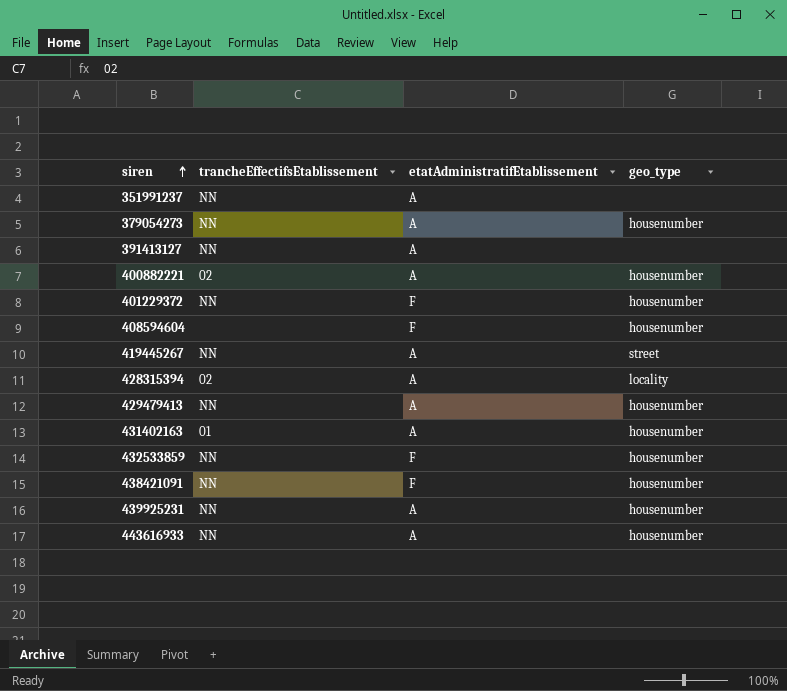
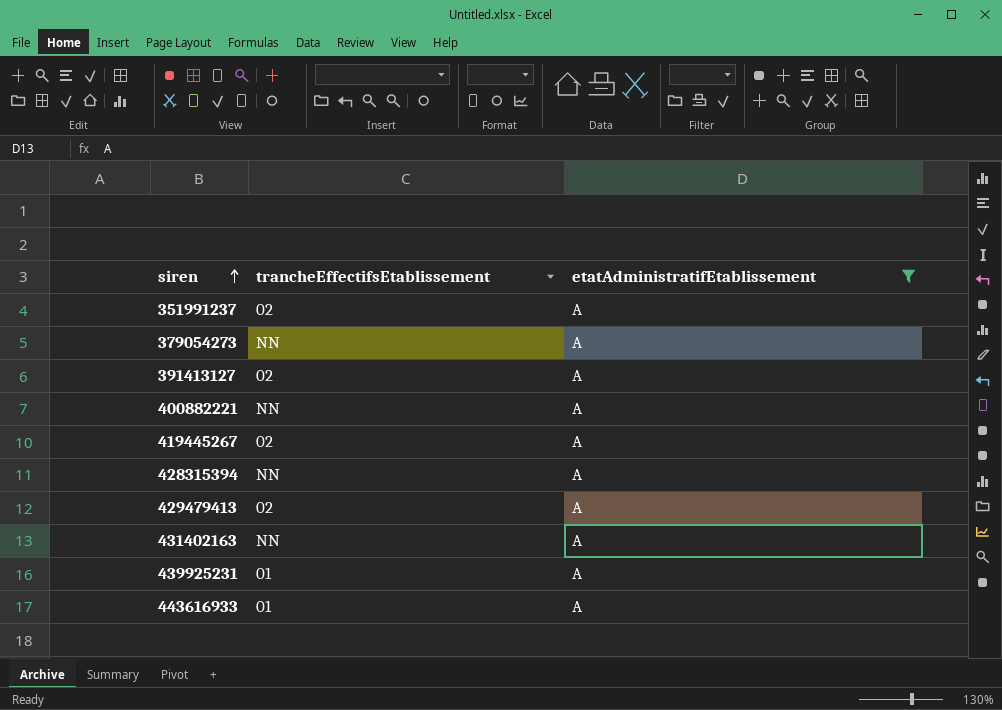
filter: none -> etatAdministratifEtablissement = A
column geo_type | position: 4 -> none
351991237 | trancheEffectifsEtablissement: NN -> 02
391413127 | trancheEffectifsEtablissement: NN -> 02
400882221 | trancheEffectifsEtablissement: 02 -> NN
419445267 | trancheEffectifsEtablissement: NN -> 02
428315394 | trancheEffectifsEtablissement: 02 -> NN
429479413 | trancheEffectifsEtablissement: NN -> 02
431402163 | trancheEffectifsEtablissement: 01 -> NN
439925231 | trancheEffectifsEtablissement: NN -> 01
443616933 | trancheEffectifsEtablissement: NN -> 01

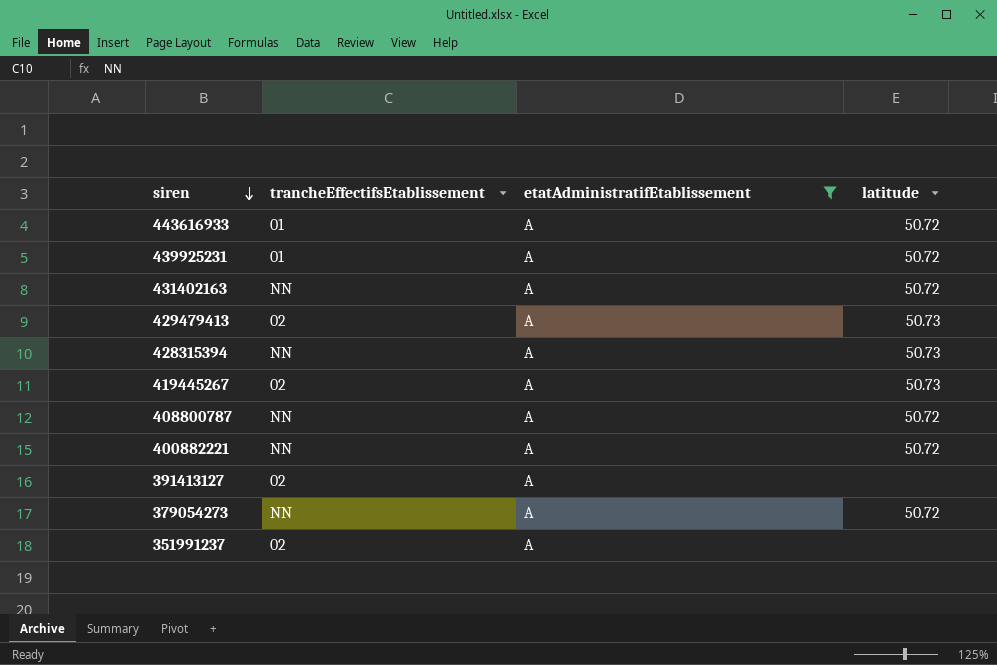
row order: siren ascending -> siren descending
column latitude | position: none -> 4
row 408800787: none -> NN | A | 50.72

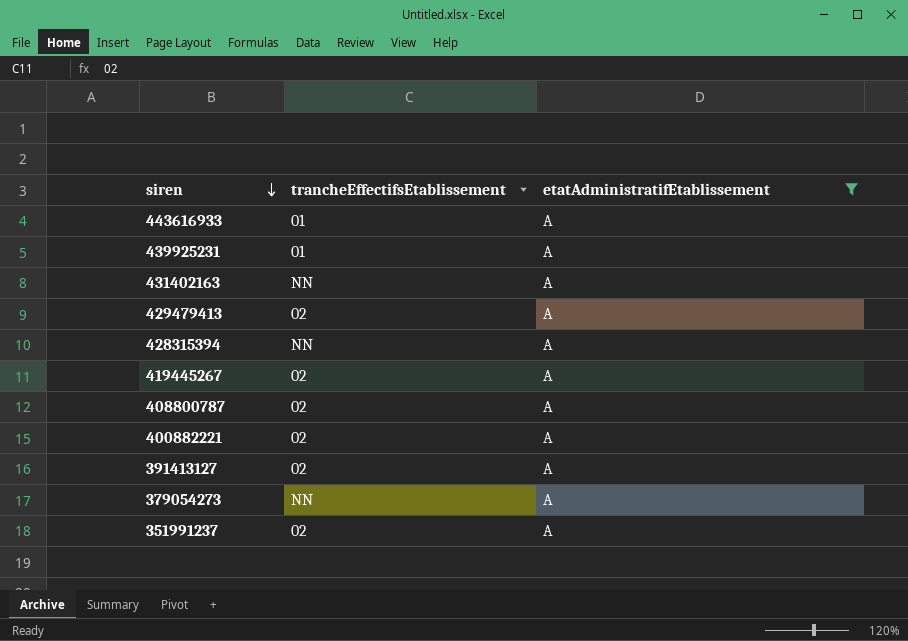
column latitude | position: 4 -> none
408800787 | trancheEffectifsEtablissement: NN -> 02
400882221 | trancheEffectifsEtablissement: NN -> 02

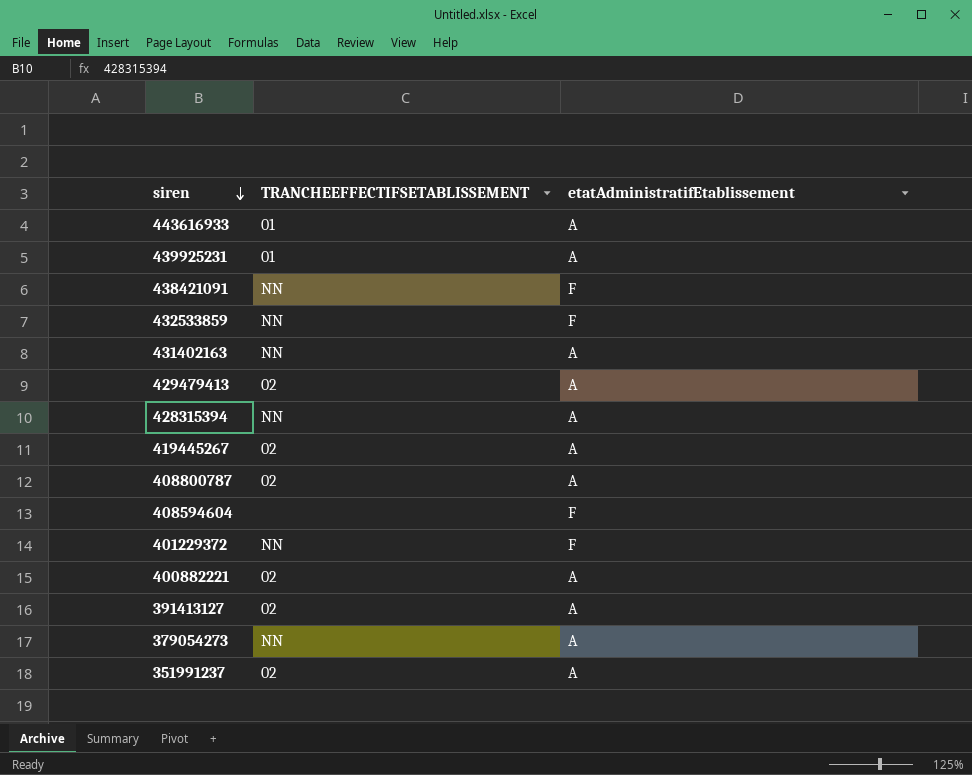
filter: etatAdministratifEtablissement = A -> none
column name: trancheEffectifsEtablissement -> TRANCHEEFFECTIFSETABLISSEMENT

